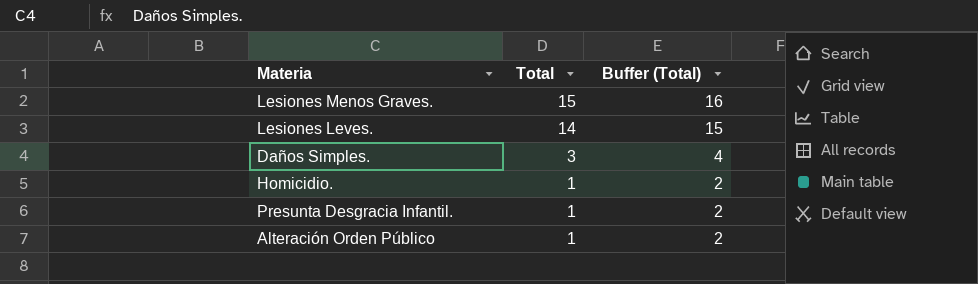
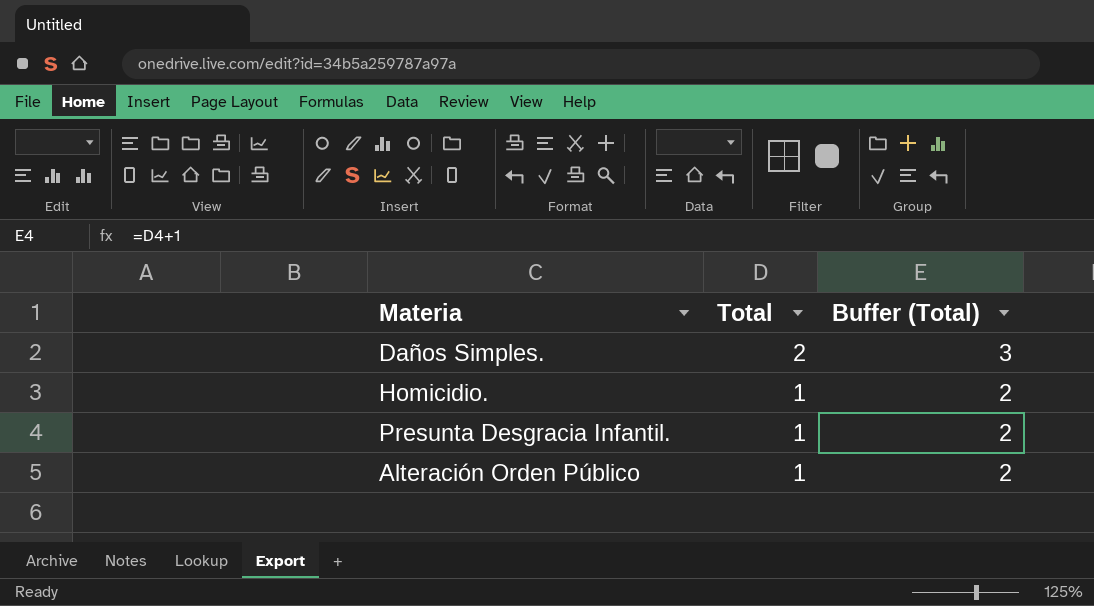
row Lesiones Menos Graves.: 15 | 16 -> none
row Lesiones Leves.: 14 | 15 -> none
Daños Simples. | Total: 3 -> 2
Daños Simples. | Buffer (Total): 4 -> 3

